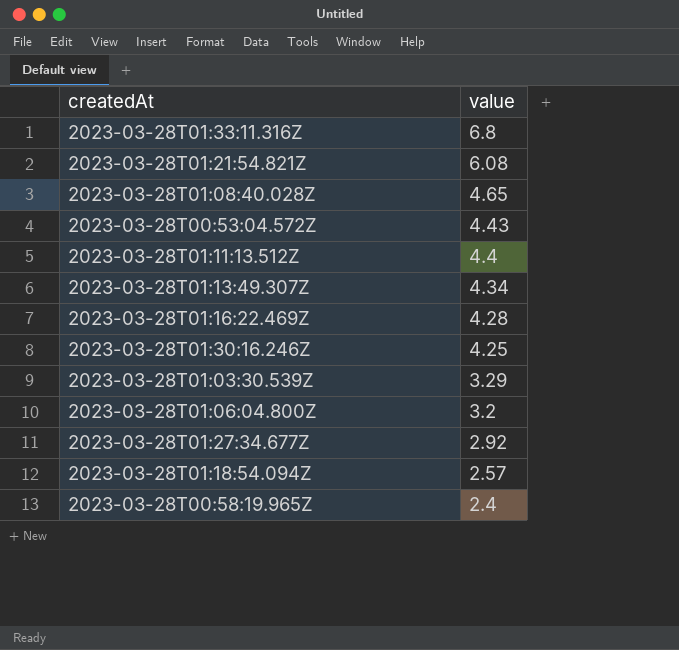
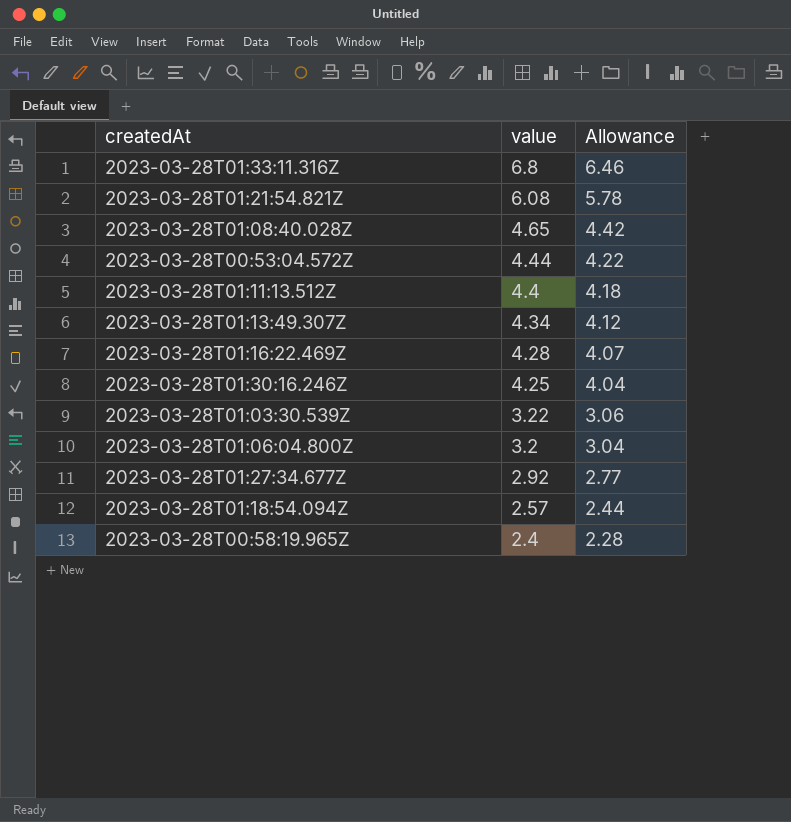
column Allowance | formula: none -> [value] * 0.95
2023-03-28T00:53:04.572Z | value: 4.43 -> 4.44
2023-03-28T01:03:30.539Z | value: 3.29 -> 3.22

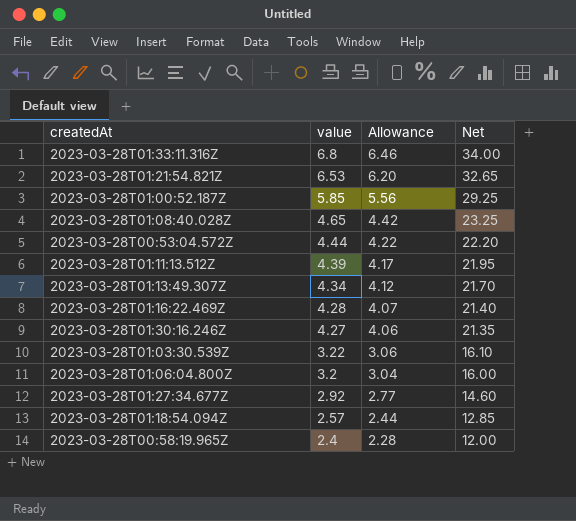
column Net | formula: none -> [value] * 5
2023-03-28T01:21:54.821Z | value: 6.08 -> 6.53
2023-03-28T01:21:54.821Z | Allowance: 5.78 -> 6.20
row 2023-03-28T01:00:52.187Z: none -> 5.85 | 5.56 | 29.25
2023-03-28T01:11:13.512Z | value: 4.4 -> 4.39
2023-03-28T01:11:13.512Z | Allowance: 4.18 -> 4.17
2023-03-28T01:30:16.246Z | value: 4.25 -> 4.27
2023-03-28T01:30:16.246Z | Allowance: 4.04 -> 4.06

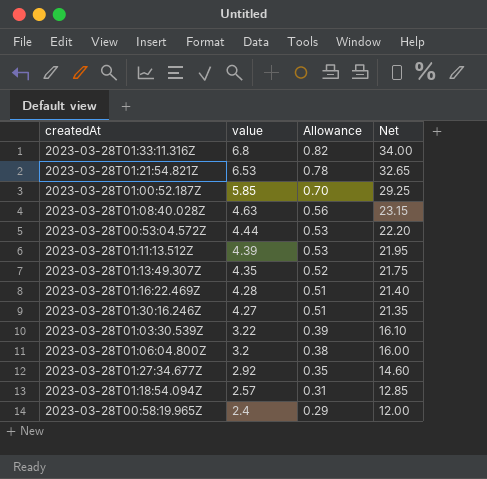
column Allowance | formula: [value] * 0.95 -> [value] * 0.12
2023-03-28T01:08:40.028Z | value: 4.65 -> 4.63
2023-03-28T01:08:40.028Z | Net: 23.25 -> 23.15
2023-03-28T01:13:49.307Z | value: 4.34 -> 4.35
2023-03-28T01:13:49.307Z | Net: 21.70 -> 21.75

